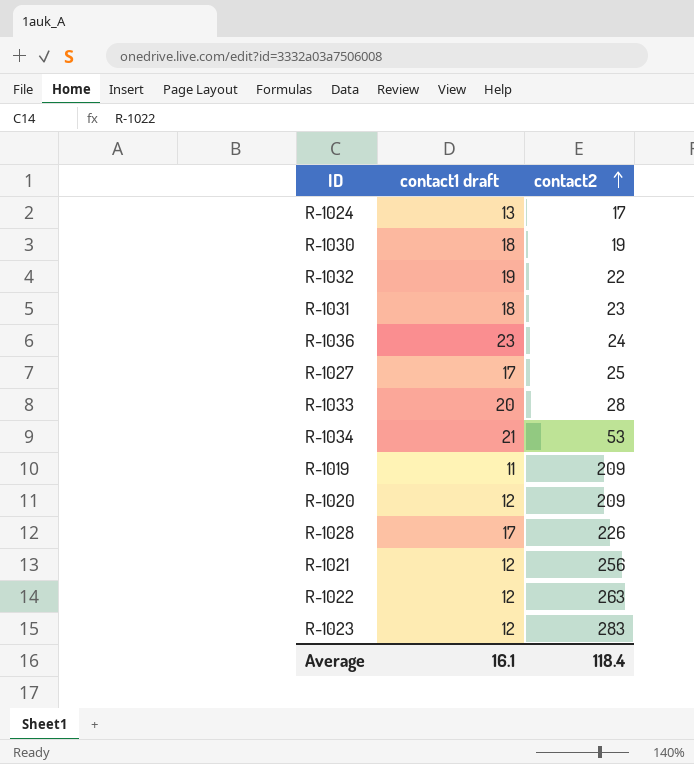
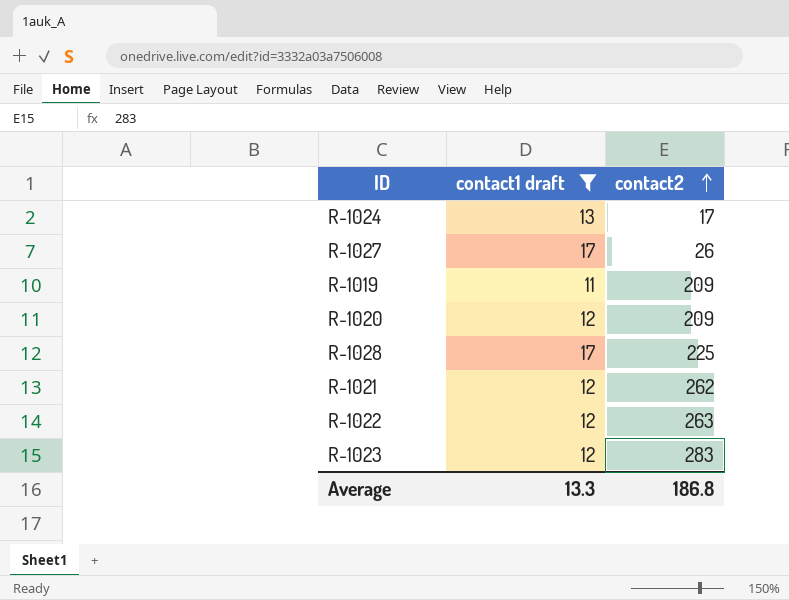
filter: none -> contact1 draft <= 17
R-1027 | contact2: 25 -> 26
R-1028 | contact2: 226 -> 225
R-1021 | contact2: 256 -> 262
Average | contact1 draft: 16.1 -> 13.3
Average | contact2: 118.4 -> 186.8

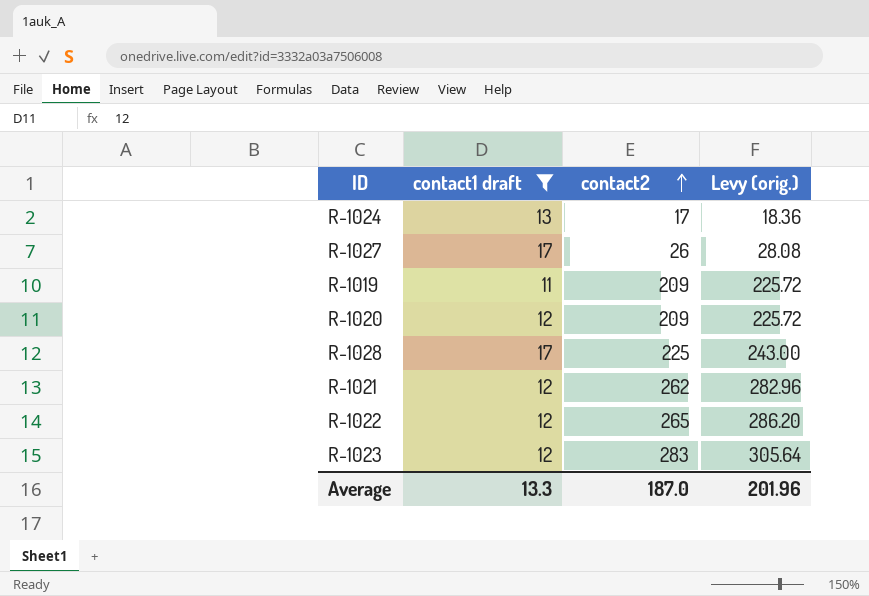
column Levy (orig.) | formula: none -> [contact2] * 1.08
R-1022 | contact2: 263 -> 265
Average | contact2: 186.8 -> 187.0

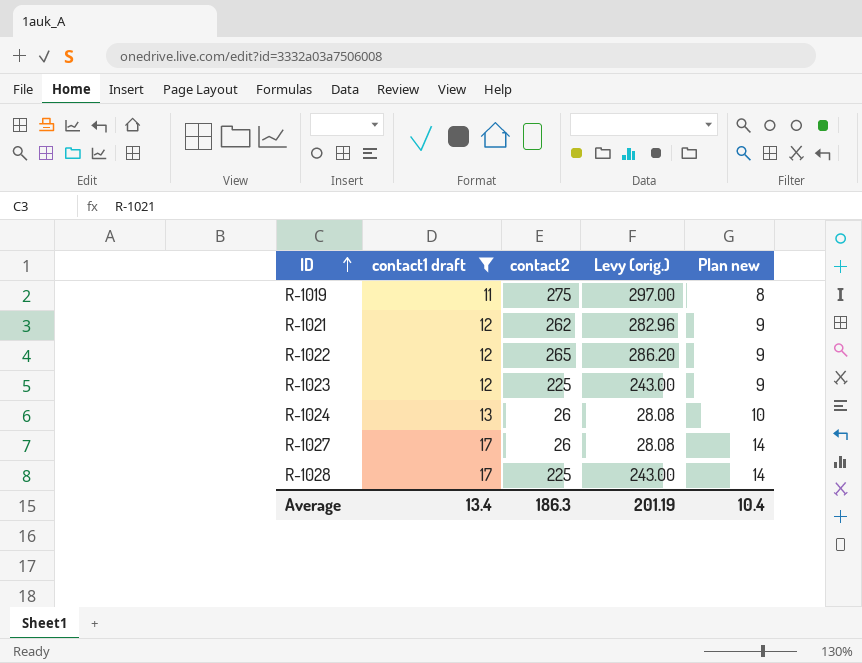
row order: contact2 ascending -> ID ascending
column Plan new | formula: none -> [contact1 draft] - 3
row R-1020: 12 | 209 | 225.72 -> none
R-1019 | contact2: 209 -> 275
R-1019 | Levy (orig.): 225.72 -> 297.00
R-1023 | contact2: 283 -> 225
R-1023 | Levy (orig.): 305.64 -> 243.00
R-1024 | contact2: 17 -> 26
R-1024 | Levy (orig.): 18.36 -> 28.08
Average | contact1 draft: 13.3 -> 13.4
Average | contact2: 187.0 -> 186.3
Average | Levy (orig.): 201.96 -> 201.19

